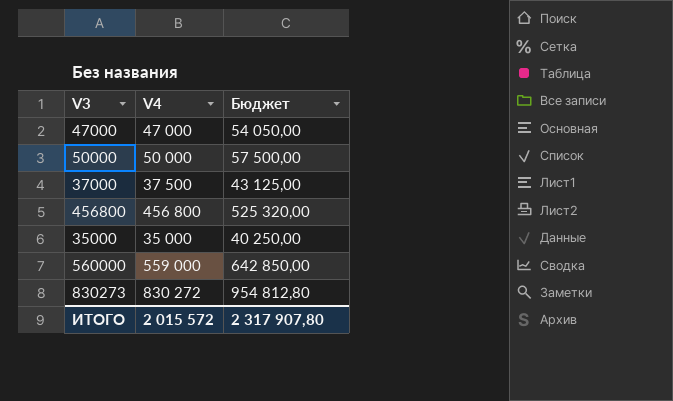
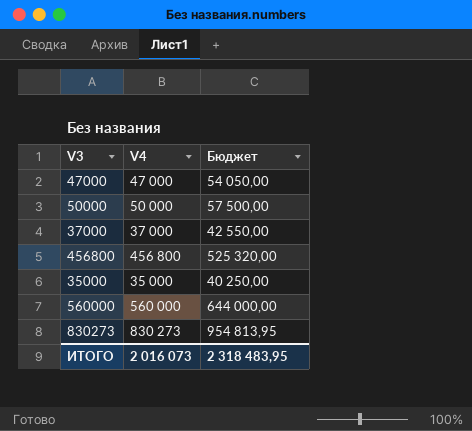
37000 | V4: 37 500 -> 37 000
37000 | Бюджет: 43 125,00 -> 42 550,00
560000 | V4: 559 000 -> 560 000
560000 | Бюджет: 642 850,00 -> 644 000,00
830273 | V4: 830 272 -> 830 273
830273 | Бюджет: 954 812,80 -> 954 813,95
ИТОГО | V4: 2 015 572 -> 2 016 073
ИТОГО | Бюджет: 2 317 907,80 -> 2 318 483,95

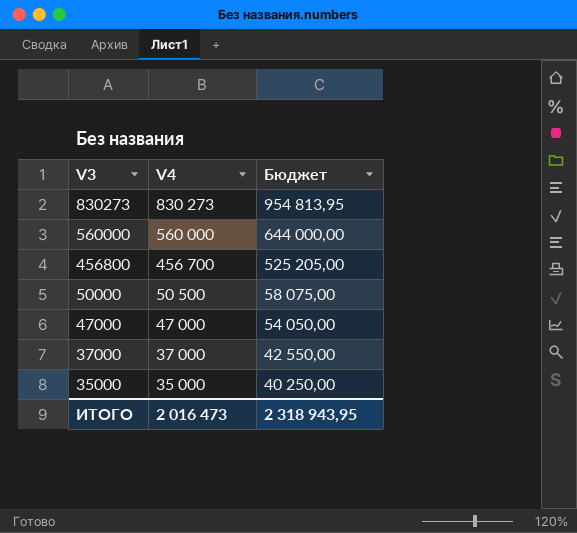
row order: none -> V3 descending
456800 | V4: 456 800 -> 456 700
456800 | Бюджет: 525 320,00 -> 525 205,00
50000 | V4: 50 000 -> 50 500
50000 | Бюджет: 57 500,00 -> 58 075,00
ИТОГО | V4: 2 016 073 -> 2 016 473
ИТОГО | Бюджет: 2 318 483,95 -> 2 318 943,95

